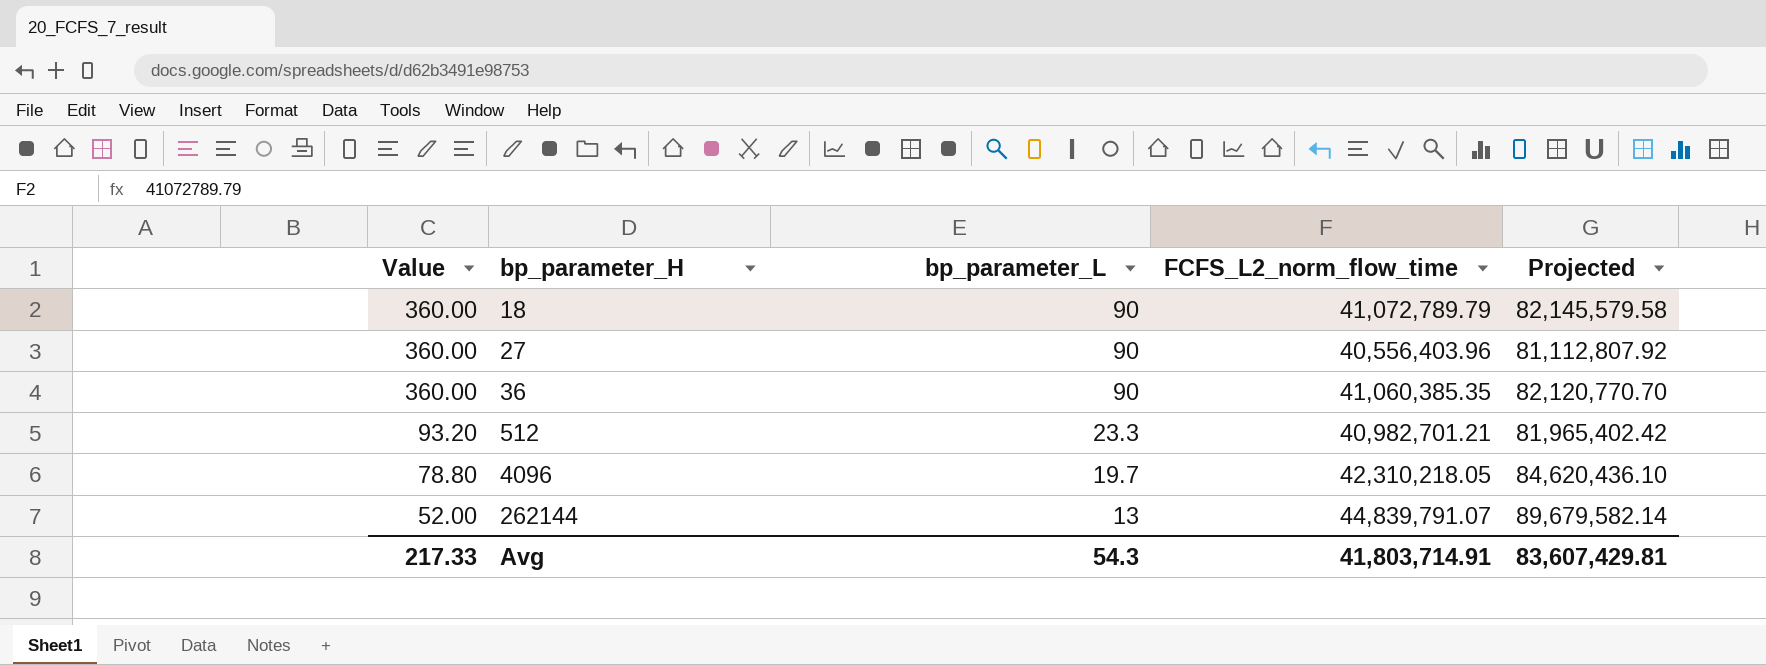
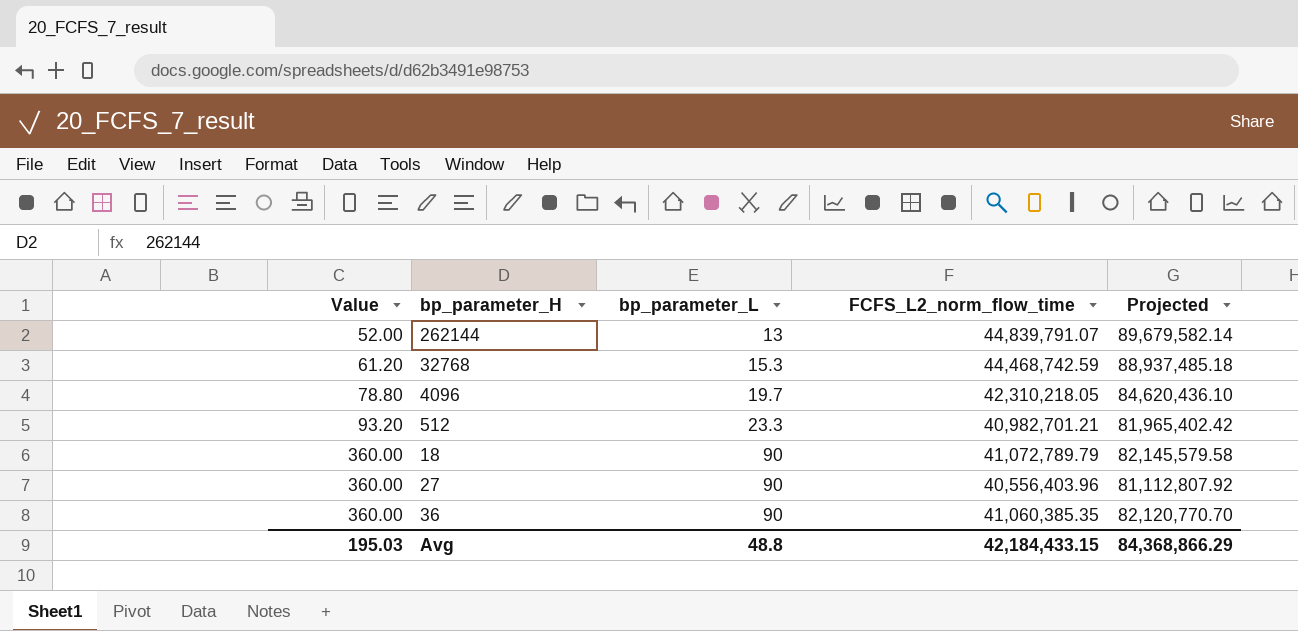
row order: Value descending -> Value ascending
row 32768: none -> 61.20 | 15.3 | 44,468,742.59 | 88,937,485.18
Avg | Value: 217.33 -> 195.03
Avg | bp_parameter_L: 54.3 -> 48.8
Avg | FCFS_L2_norm_flow_time: 41,803,714.91 -> 42,184,433.15
Avg | Projected: 83,607,429.81 -> 84,368,866.29

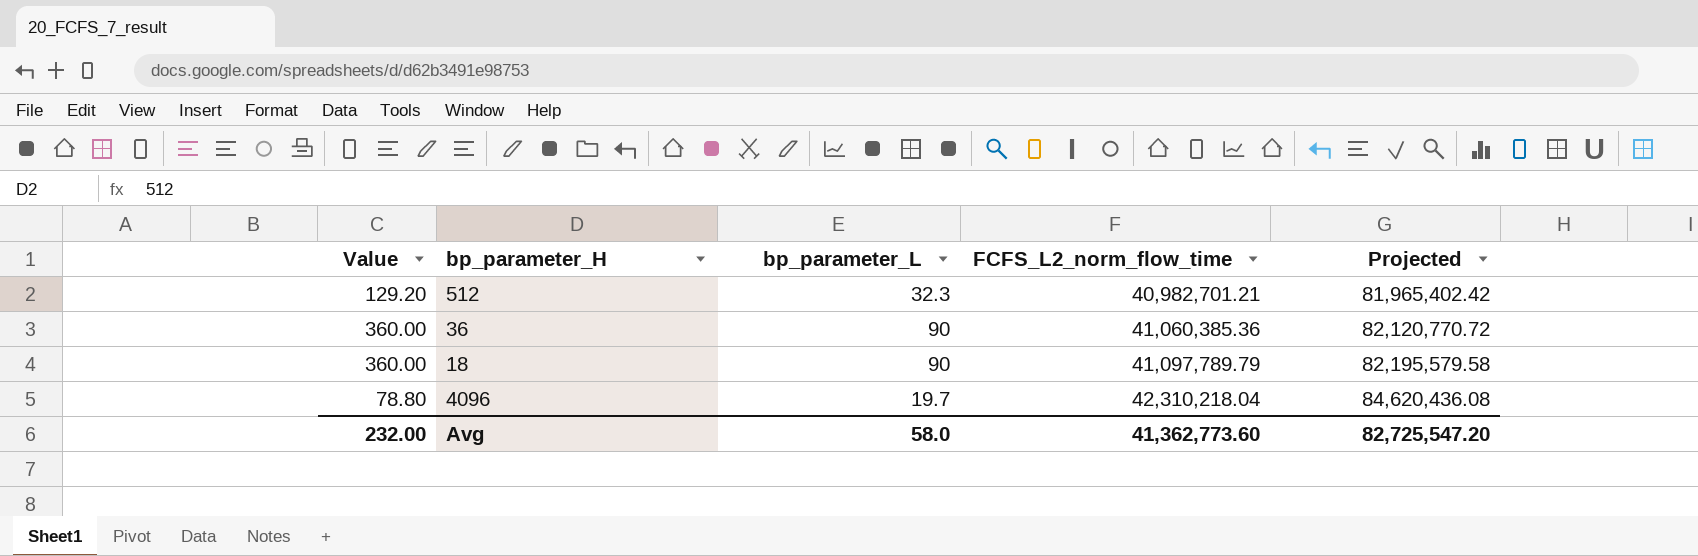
row order: Value ascending -> FCFS_L2_norm_flow_time ascending
row 262144: 52.00 | 13 | 44,839,791.07 | 89,679,582.14 -> none
row 32768: 61.20 | 15.3 | 44,468,742.59 | 88,937,485.18 -> none
row 27: 360.00 | 90 | 40,556,403.96 | 81,112,807.92 -> none
512 | Value: 93.20 -> 129.20
512 | bp_parameter_L: 23.3 -> 32.3
36 | FCFS_L2_norm_flow_time: 41,060,385.35 -> 41,060,385.36
36 | Projected: 82,120,770.70 -> 82,120,770.72
18 | FCFS_L2_norm_flow_time: 41,072,789.79 -> 41,097,789.79
18 | Projected: 82,145,579.58 -> 82,195,579.58
4096 | FCFS_L2_norm_flow_time: 42,310,218.05 -> 42,310,218.04
4096 | Projected: 84,620,436.10 -> 84,620,436.08
Avg | Value: 195.03 -> 232.00
Avg | bp_parameter_L: 48.8 -> 58.0
Avg | FCFS_L2_norm_flow_time: 42,184,433.15 -> 41,362,773.60
Avg | Projected: 84,368,866.29 -> 82,725,547.20

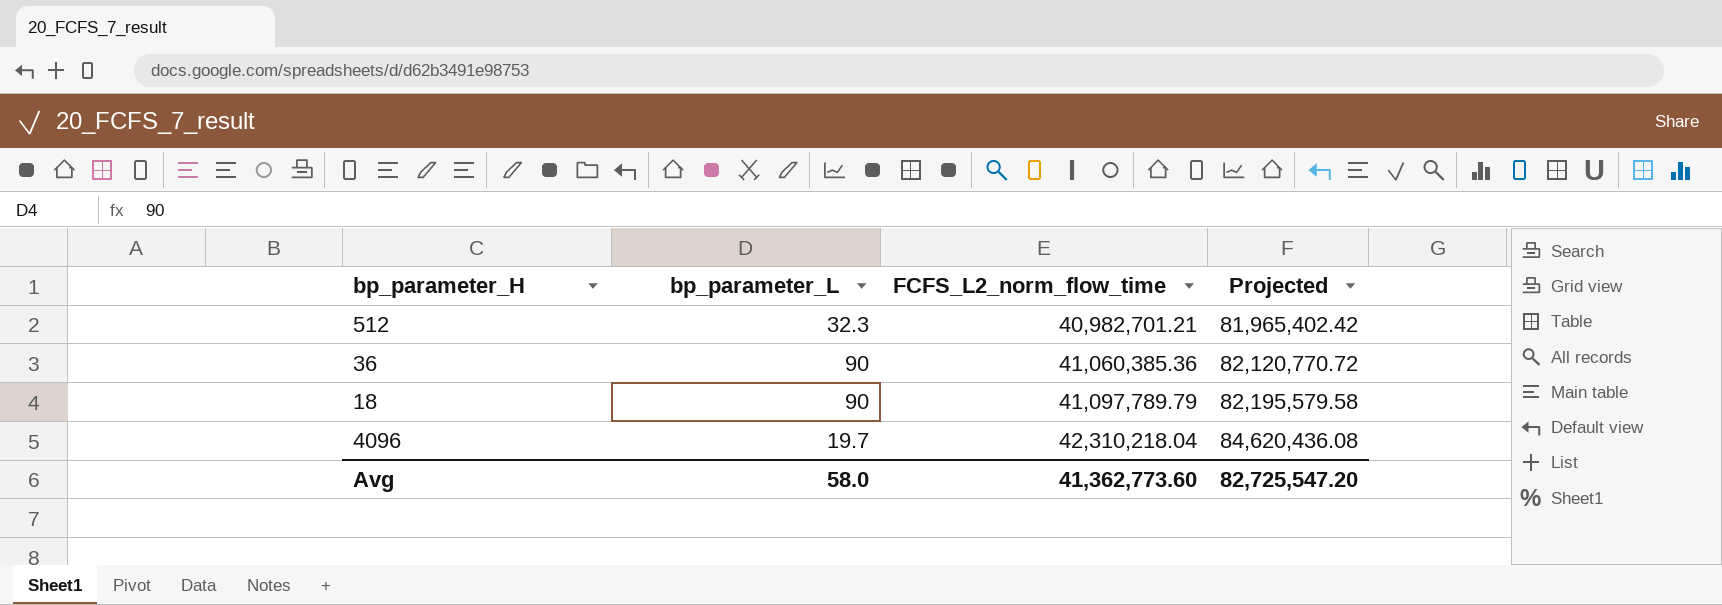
column Value | formula: [bp_parameter_L] * 4 -> none

